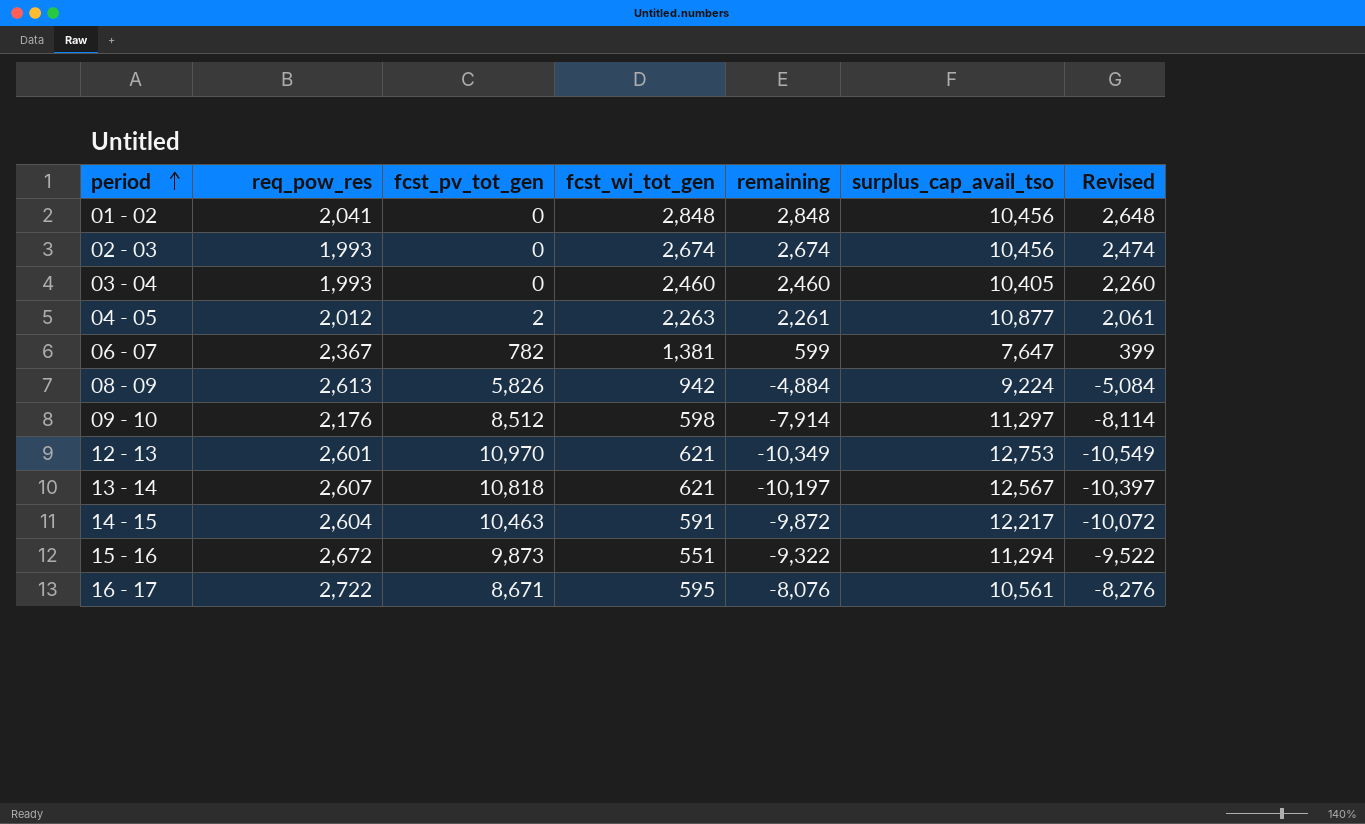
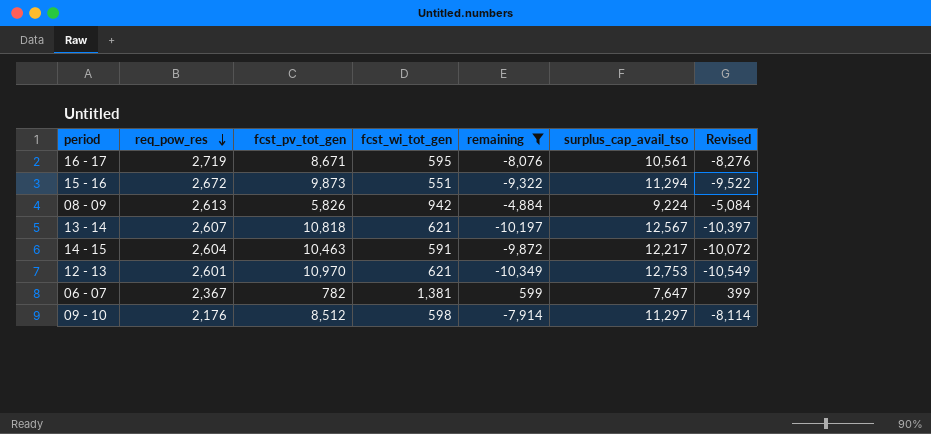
filter: none -> remaining <= 599
row order: period ascending -> req_pow_res descending
16 - 17 | req_pow_res: 2,722 -> 2,719

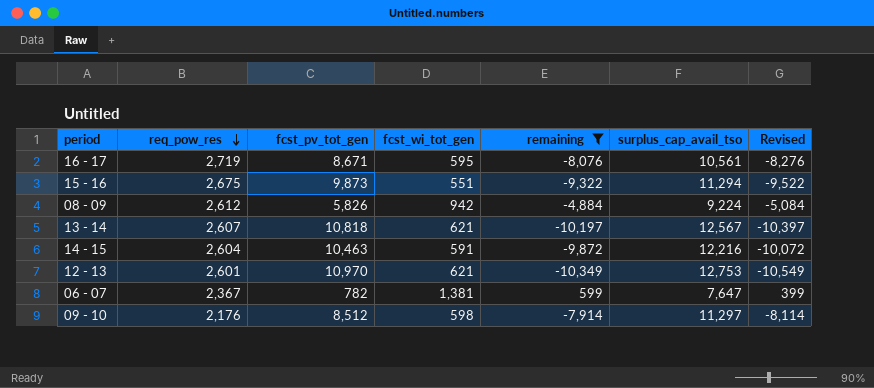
15 - 16 | req_pow_res: 2,672 -> 2,675
08 - 09 | req_pow_res: 2,613 -> 2,612
14 - 15 | surplus_cap_avail_tso: 12,217 -> 12,216

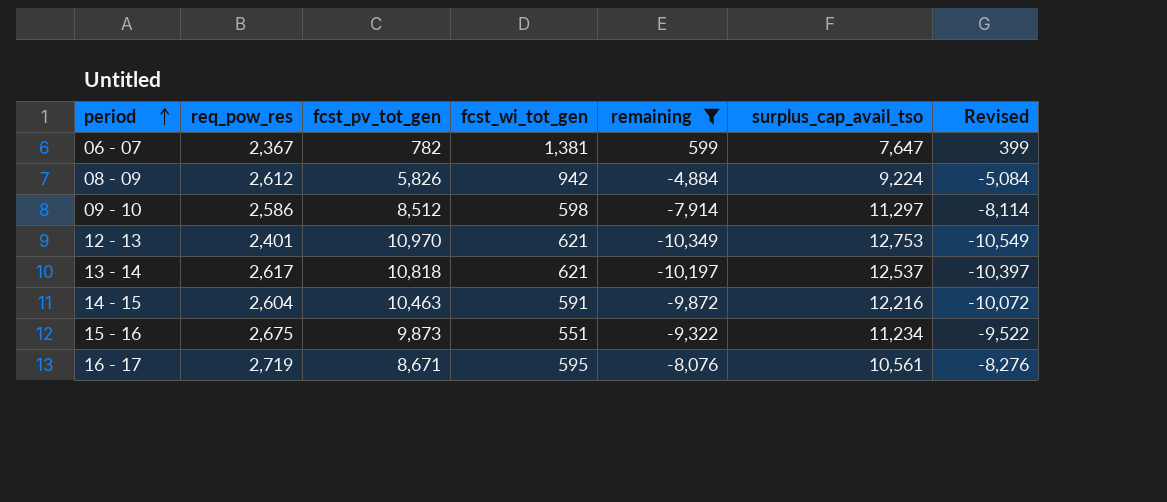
row order: req_pow_res descending -> period ascending
09 - 10 | req_pow_res: 2,176 -> 2,586
12 - 13 | req_pow_res: 2,601 -> 2,401
13 - 14 | req_pow_res: 2,607 -> 2,617
13 - 14 | surplus_cap_avail_tso: 12,567 -> 12,537
15 - 16 | surplus_cap_avail_tso: 11,294 -> 11,234

